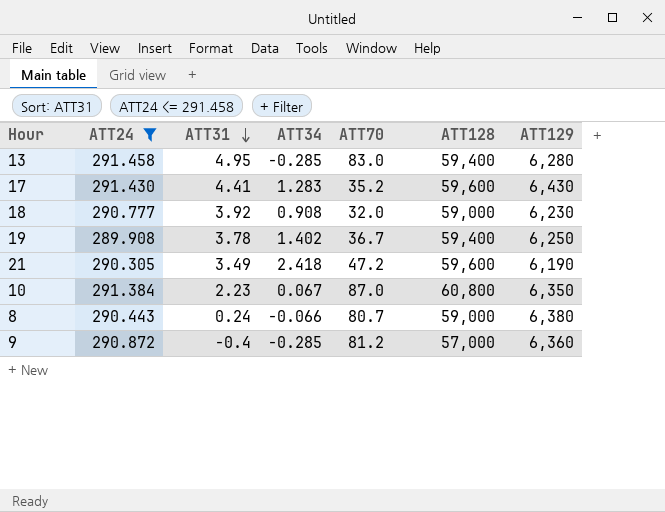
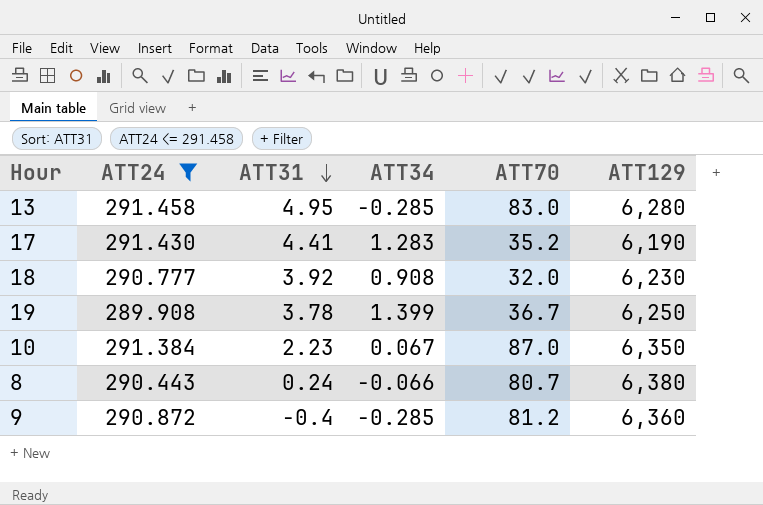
column ATT128 | position: 6 -> none
row 21: 290.305 | 3.49 | 2.418 | 47.2 | 59,600 | 6,190 -> none
17 | ATT129: 6,430 -> 6,190
19 | ATT34: 1.402 -> 1.399

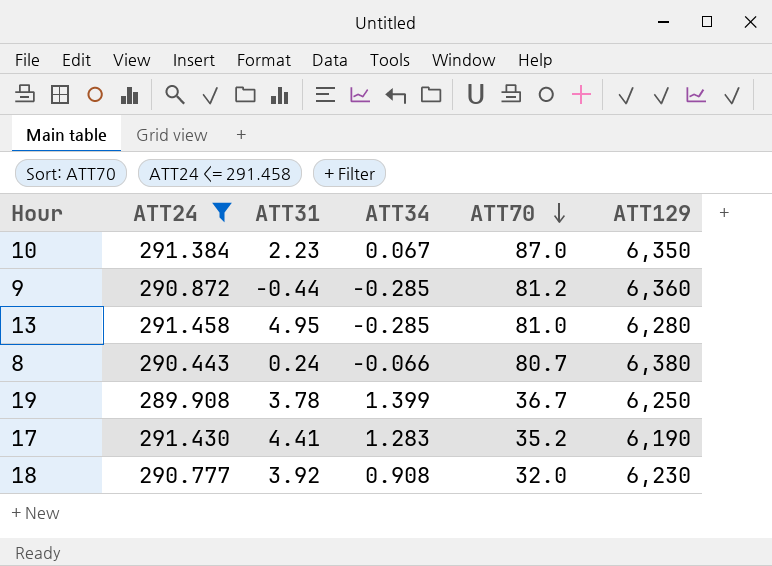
row order: ATT31 descending -> ATT70 descending
9 | ATT31: -0.4 -> -0.44
13 | ATT70: 83.0 -> 81.0

